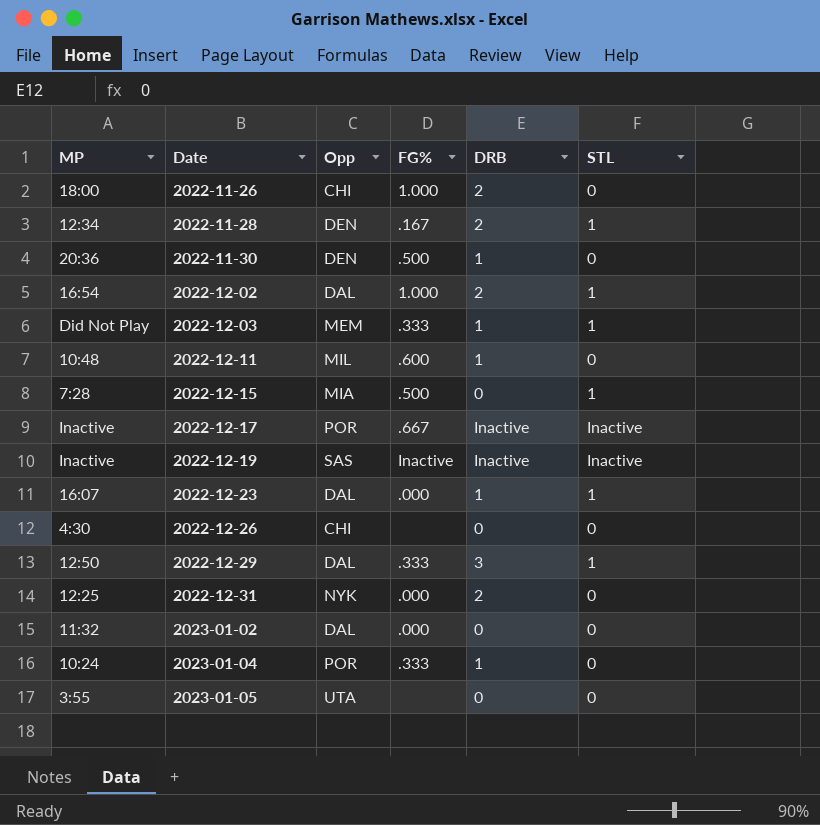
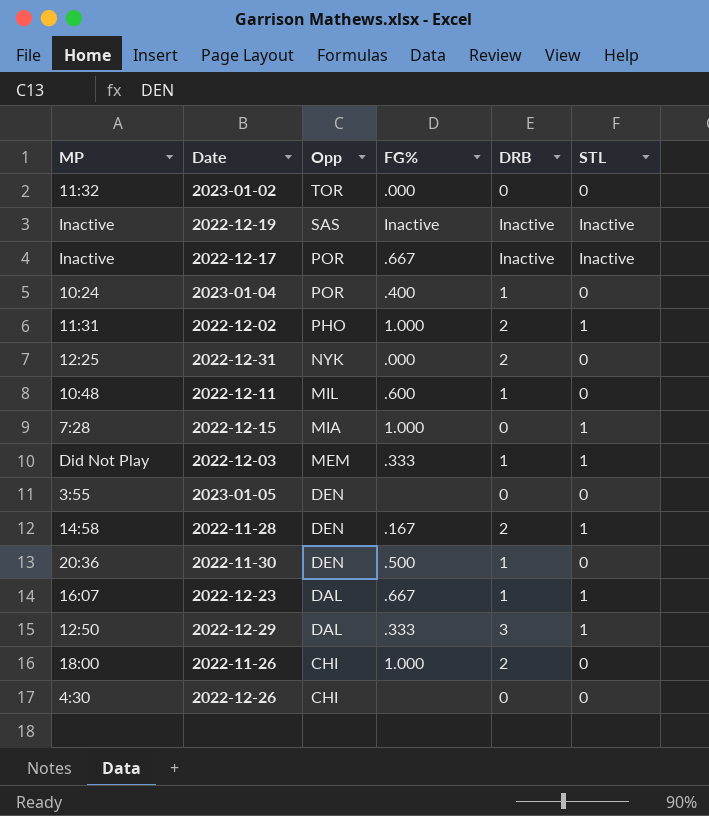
row order: Date ascending -> Opp descending
2023-01-02 | Opp: DAL -> TOR
2023-01-04 | FG%: .333 -> .400
2022-12-02 | MP: 16:54 -> 11:31
2022-12-02 | Opp: DAL -> PHO
2022-12-15 | FG%: .500 -> 1.000
2023-01-05 | Opp: UTA -> DEN
2022-11-28 | MP: 12:34 -> 14:58
2022-12-23 | FG%: .000 -> .667

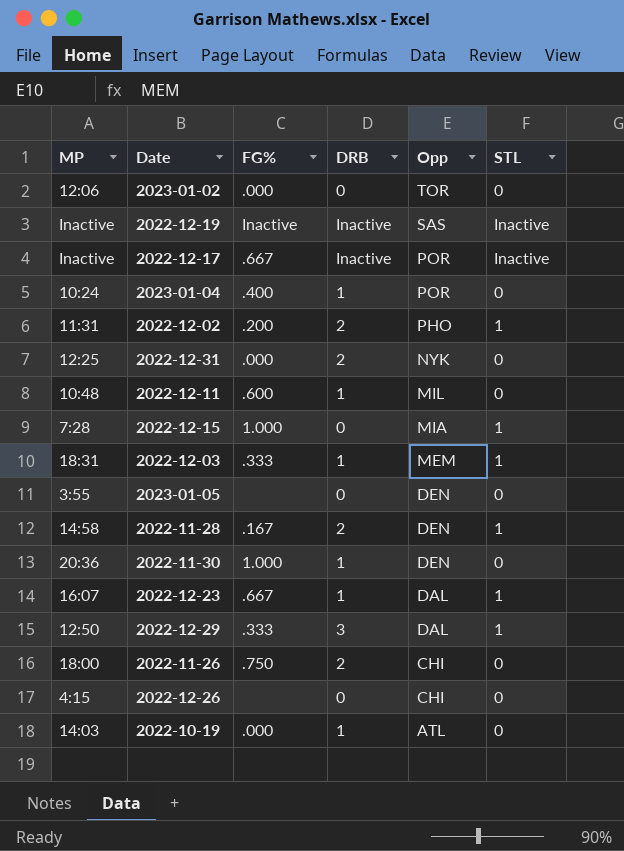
column Opp | position: 3 -> 5
2023-01-02 | MP: 11:32 -> 12:06
2022-12-02 | FG%: 1.000 -> .200
2022-12-03 | MP: Did Not Play -> 18:31
2022-11-30 | FG%: .500 -> 1.000
2022-11-26 | FG%: 1.000 -> .750
2022-12-26 | MP: 4:30 -> 4:15
row 2022-10-19: none -> 14:03 | .000 | 1 | ATL | 0

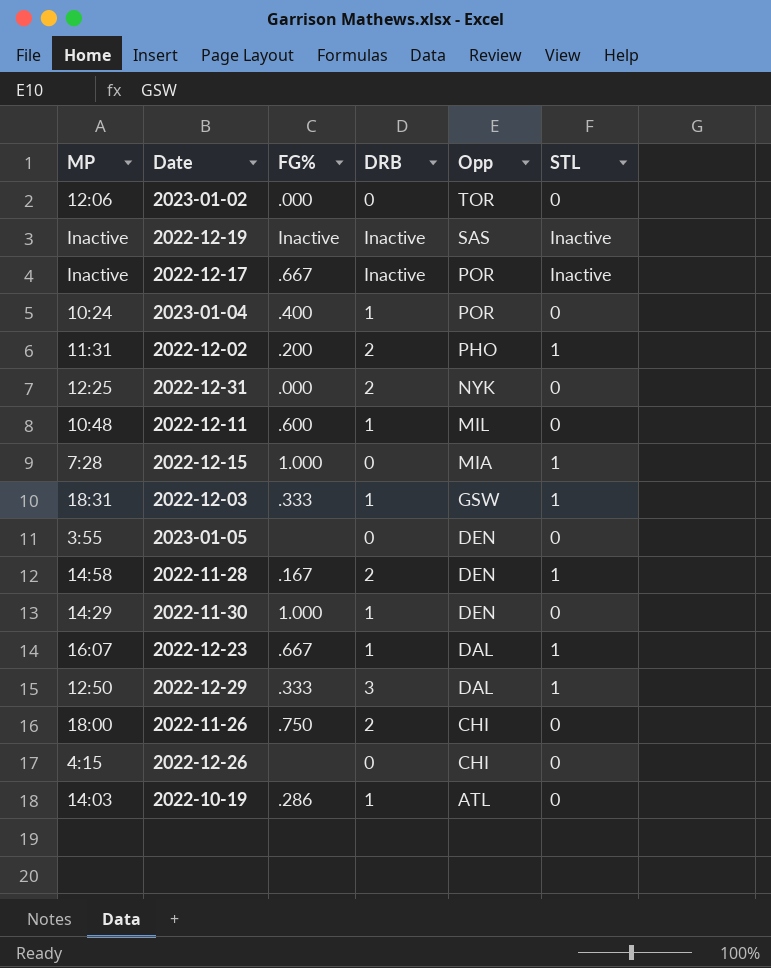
2022-12-03 | Opp: MEM -> GSW
2022-11-30 | MP: 20:36 -> 14:29
2022-10-19 | FG%: .000 -> .286

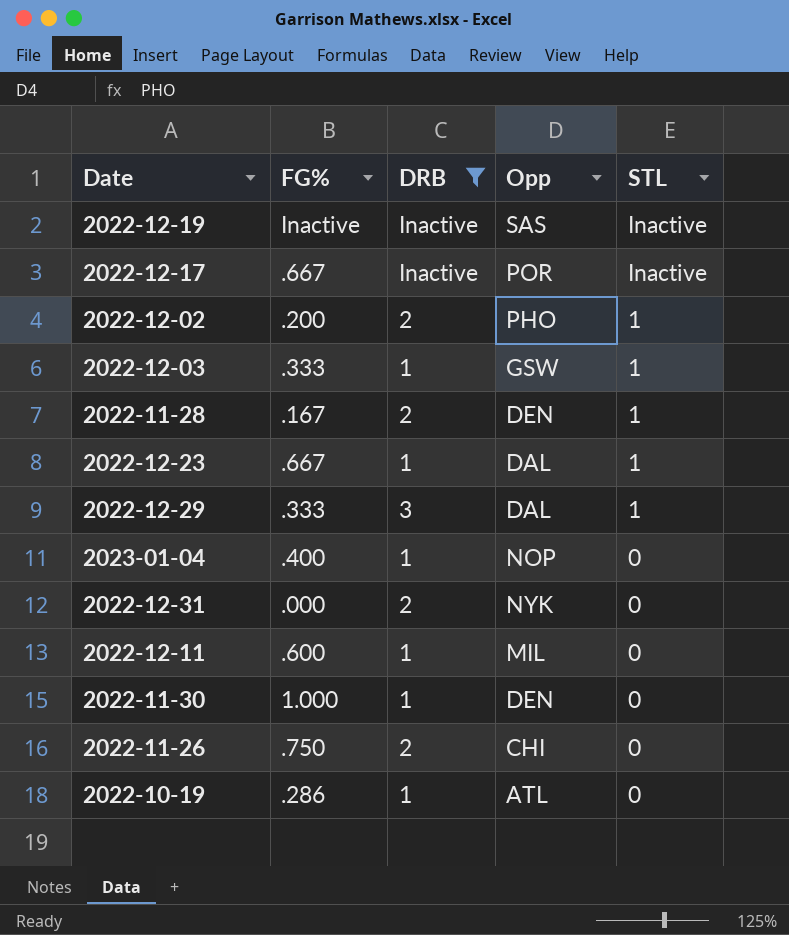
filter: none -> DRB != 0
row order: Opp descending -> STL descending
column MP | position: 1 -> none
2023-01-04 | Opp: POR -> NOP

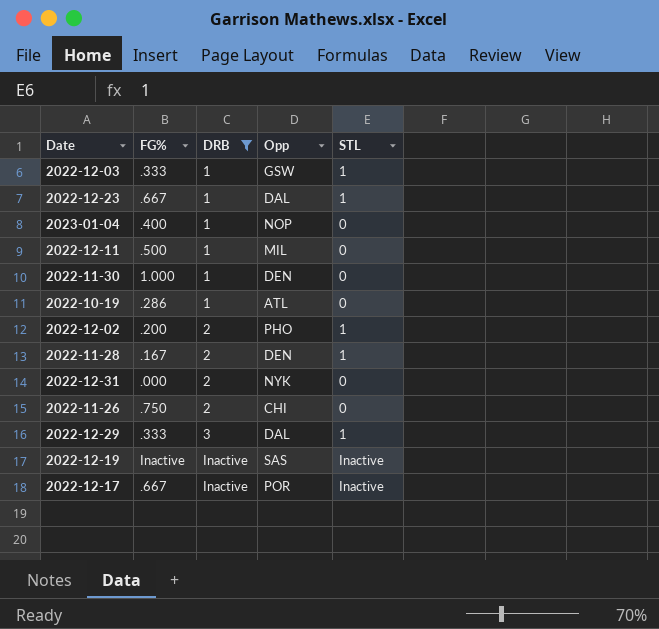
row order: STL descending -> DRB ascending
2022-12-11 | FG%: .600 -> .500

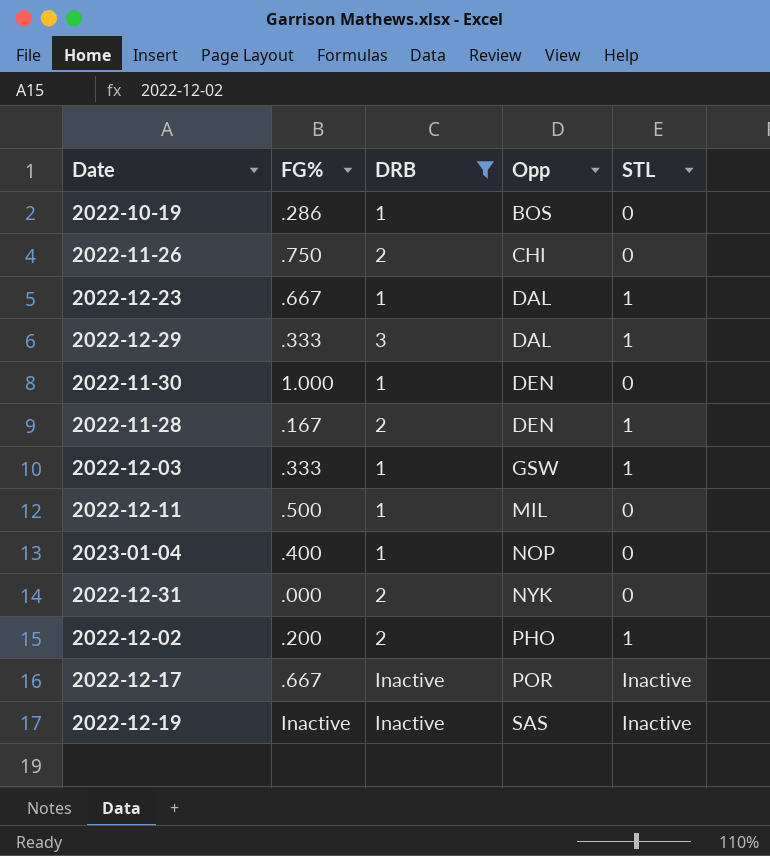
row order: DRB ascending -> Opp ascending
2022-10-19 | Opp: ATL -> BOS

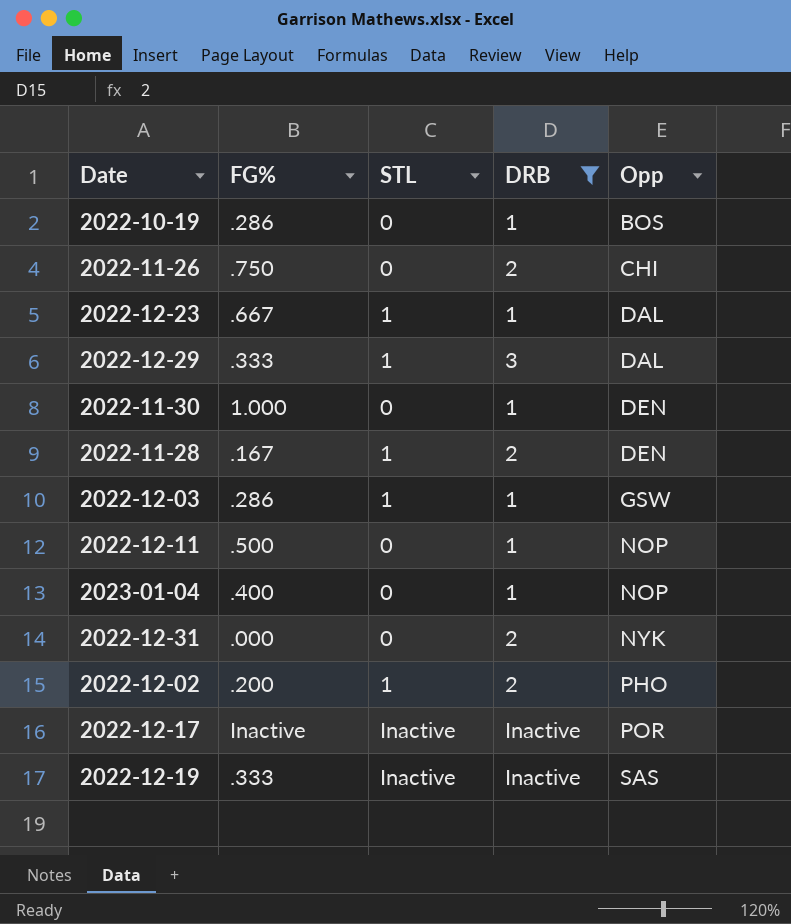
column STL | position: 5 -> 3
2022-12-03 | FG%: .333 -> .286
2022-12-11 | Opp: MIL -> NOP
2022-12-17 | FG%: .667 -> Inactive
2022-12-19 | FG%: Inactive -> .333

